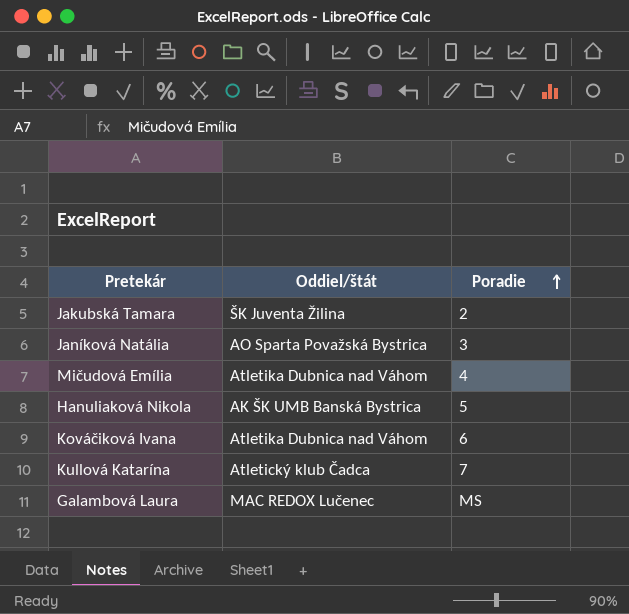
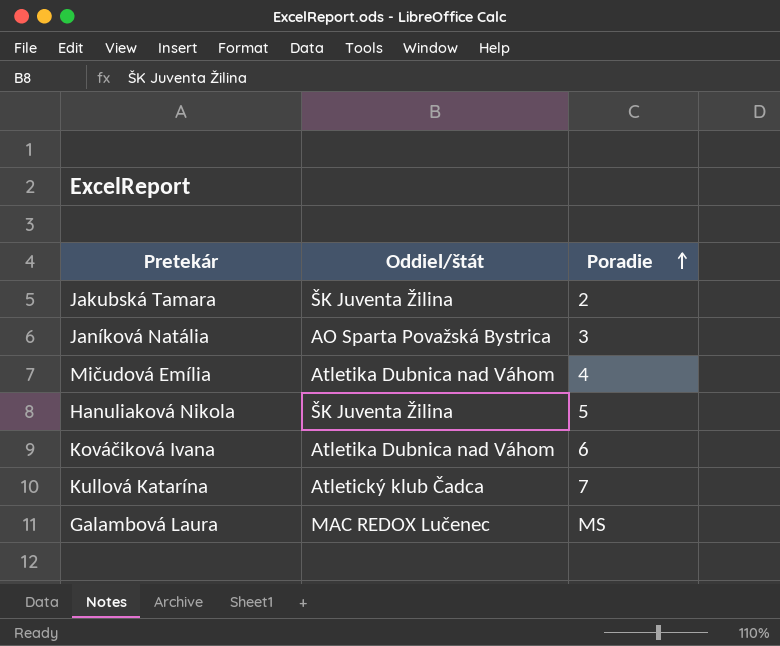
Hanuliaková Nikola | Oddiel/štát: AK ŠK UMB Banská Bystrica -> ŠK Juventa Žilina

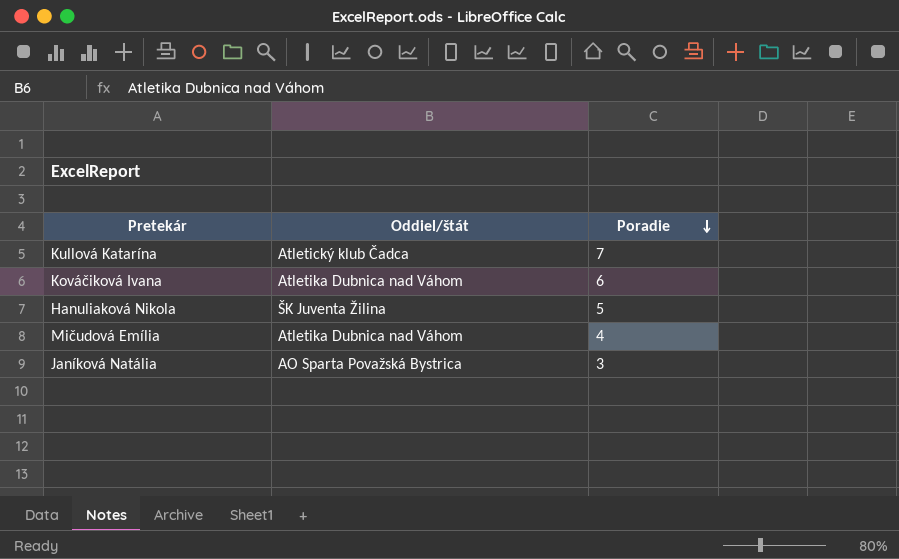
row order: Poradie ascending -> Poradie descending
row Jakubská Tamara: ŠK Juventa Žilina | 2 -> none
row Galambová Laura: MAC REDOX Lučenec | MS -> none

